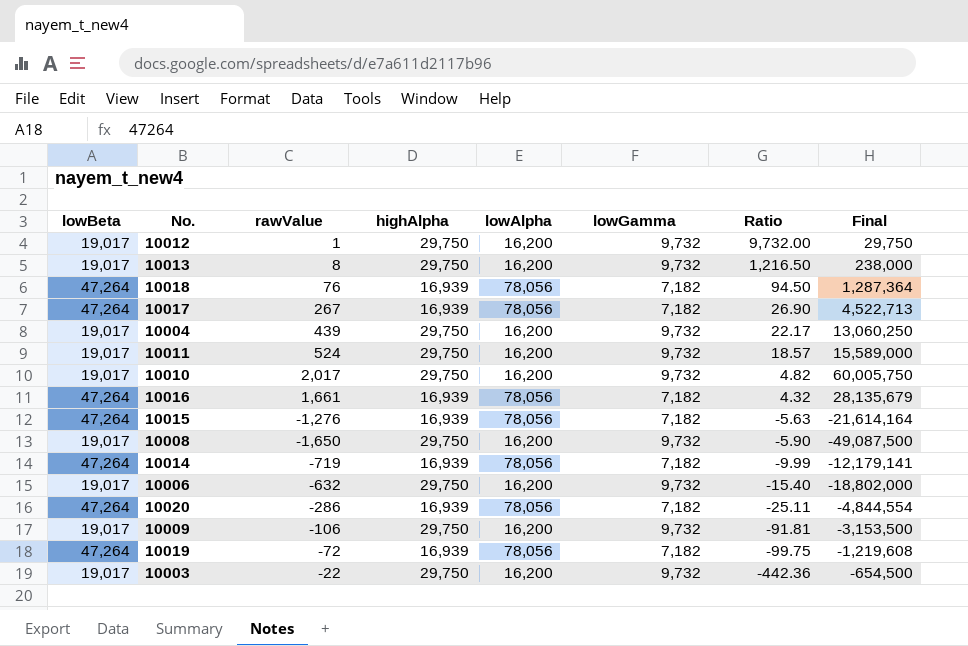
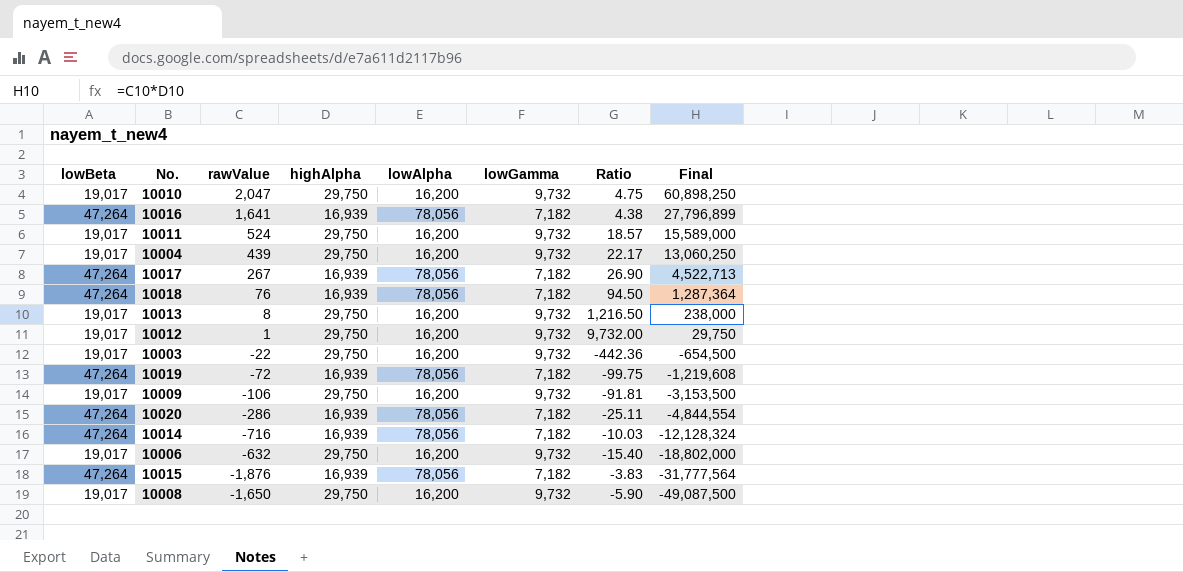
row order: Ratio descending -> Final descending
10010 | rawValue: 2,017 -> 2,047
10010 | Ratio: 4.82 -> 4.75
10010 | Final: 60,005,750 -> 60,898,250
10016 | rawValue: 1,661 -> 1,641
10016 | Ratio: 4.32 -> 4.38
10016 | Final: 28,135,679 -> 27,796,899
10014 | rawValue: -719 -> -716
10014 | Ratio: -9.99 -> -10.03
10014 | Final: -12,179,141 -> -12,128,324
10015 | rawValue: -1,276 -> -1,876
10015 | Ratio: -5.63 -> -3.83
10015 | Final: -21,614,164 -> -31,777,564

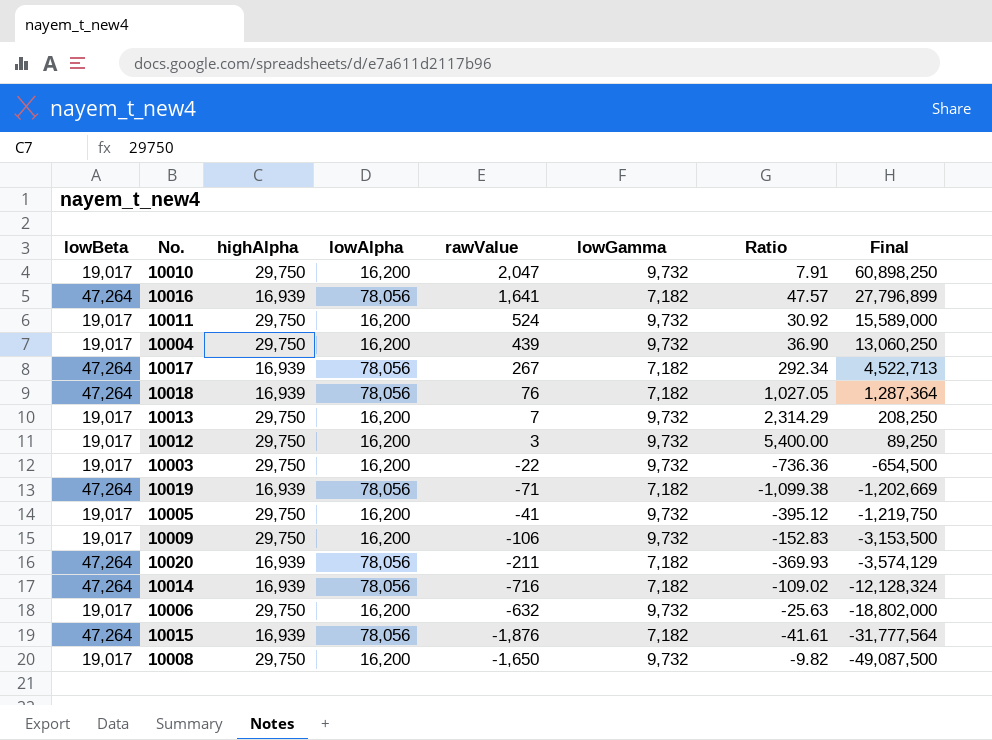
column rawValue | position: 3 -> 5
column Ratio | formula: [lowGamma] / [rawValue] -> [lowAlpha] / [rawValue]
10013 | rawValue: 8 -> 7
10013 | Final: 238,000 -> 208,250
10012 | rawValue: 1 -> 3
10012 | Final: 29,750 -> 89,250
10019 | rawValue: -72 -> -71
10019 | Final: -1,219,608 -> -1,202,669
row 10005: none -> 19,017 | 29,750 | 16,200 | -41 | 9,732 | -395.12 | -1,219,750
10020 | rawValue: -286 -> -211
10020 | Final: -4,844,554 -> -3,574,129

